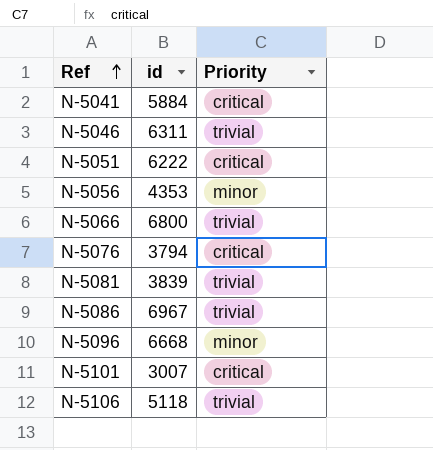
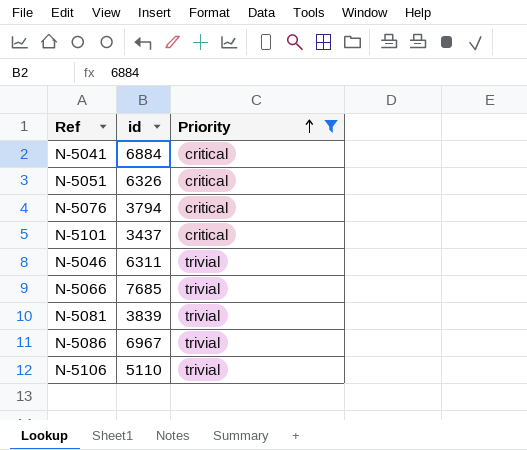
filter: none -> Priority != minor
row order: Ref ascending -> Priority ascending
N-5041 | id: 5884 -> 6884
N-5051 | id: 6222 -> 6326
N-5101 | id: 3007 -> 3437
N-5066 | id: 6800 -> 7685
N-5106 | id: 5118 -> 5110

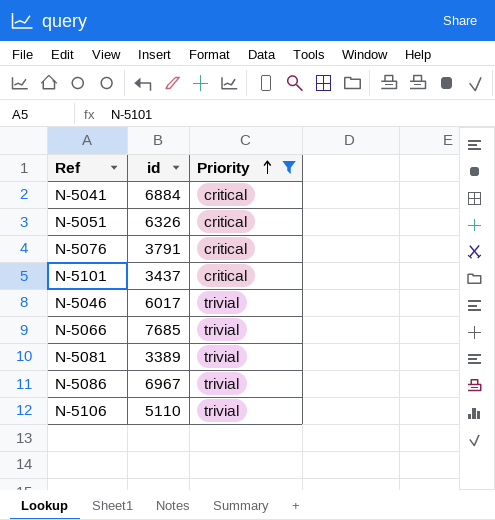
N-5076 | id: 3794 -> 3791
N-5046 | id: 6311 -> 6017
N-5081 | id: 3839 -> 3389

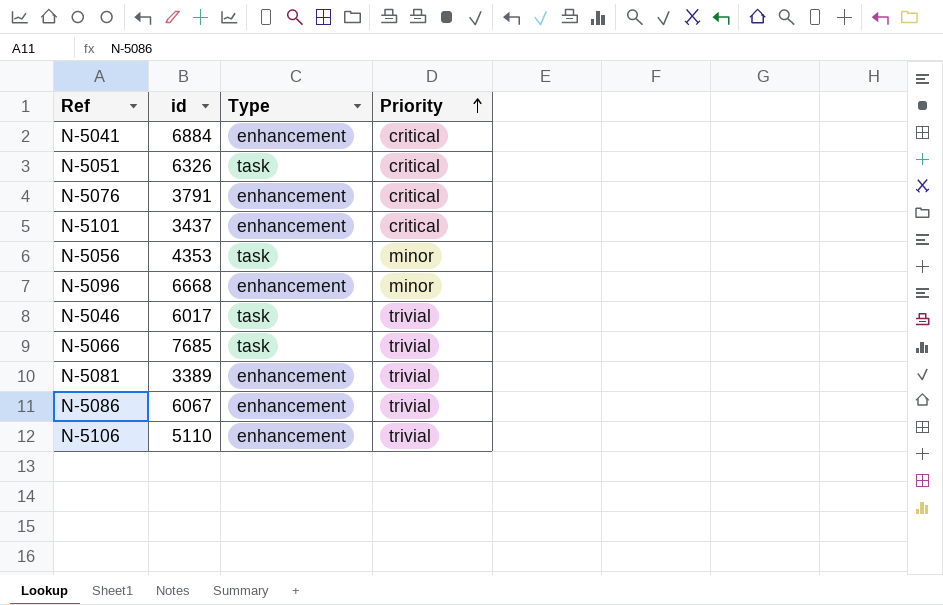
filter: Priority != minor -> none
column Type | position: none -> 3
N-5086 | id: 6967 -> 6067

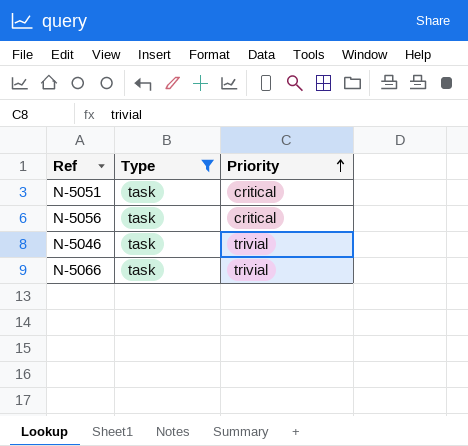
filter: none -> Type = task
column id | position: 2 -> none
N-5056 | Priority: minor -> critical

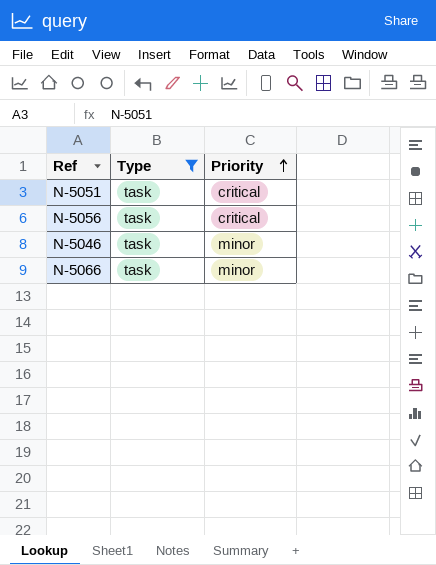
N-5046 | Priority: trivial -> minor
N-5066 | Priority: trivial -> minor

